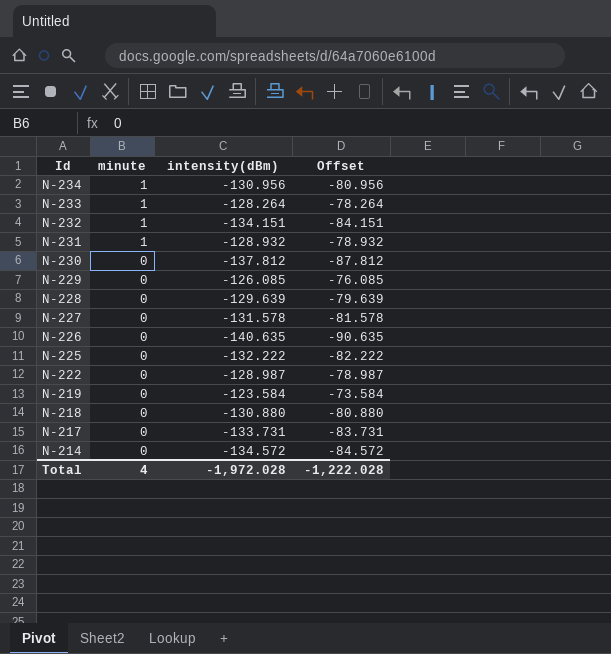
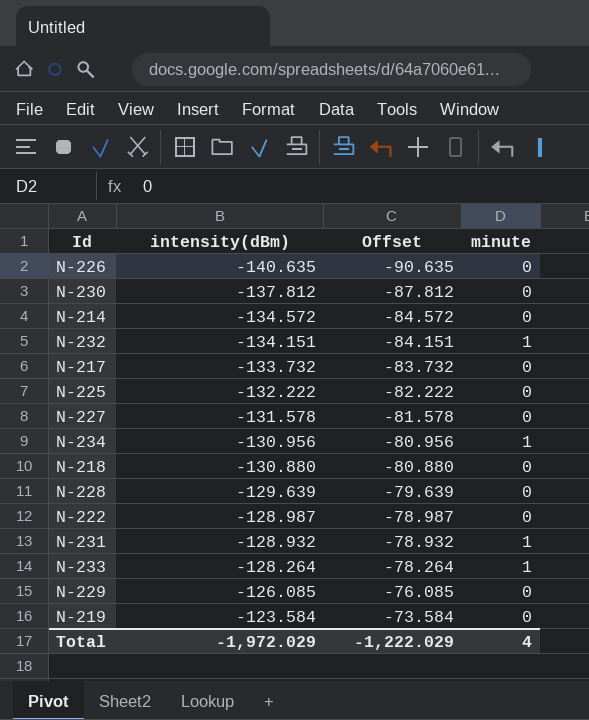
row order: Id descending -> intensity(dBm) ascending
column minute | position: 2 -> 4
N-217 | intensity(dBm): -133.731 -> -133.732
N-217 | Offset: -83.731 -> -83.732
Total | intensity(dBm): -1,972.028 -> -1,972.029
Total | Offset: -1,222.028 -> -1,222.029

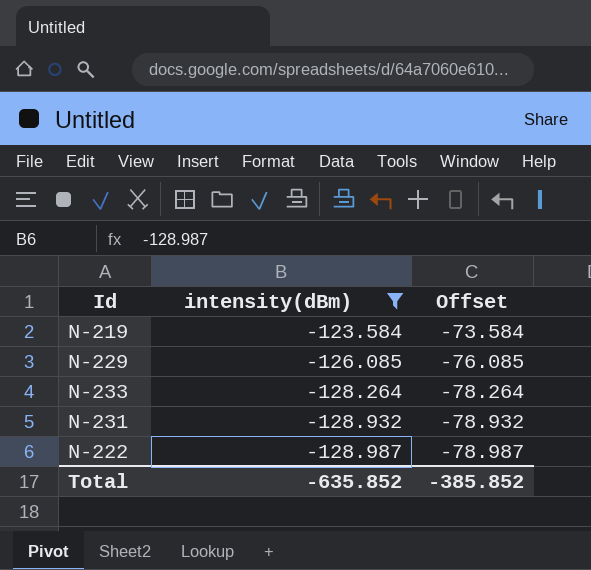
filter: none -> intensity(dBm) >= -128.987
row order: intensity(dBm) ascending -> intensity(dBm) descending
column minute | position: 4 -> none
Total | intensity(dBm): -1,972.029 -> -635.852
Total | Offset: -1,222.029 -> -385.852

